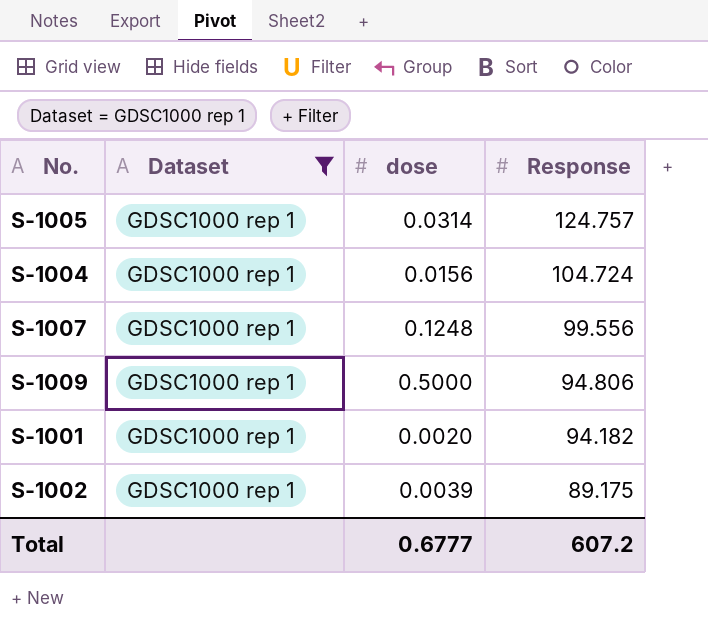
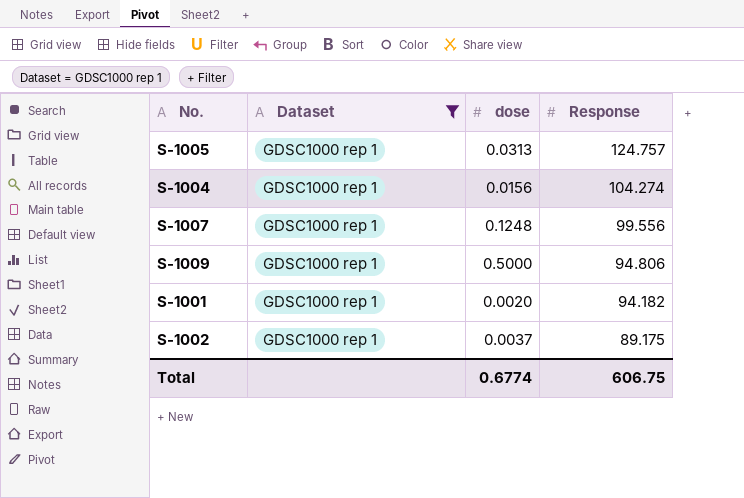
S-1005 | dose: 0.0314 -> 0.0313
S-1004 | Response: 104.724 -> 104.274
S-1002 | dose: 0.0039 -> 0.0037
Total | dose: 0.6777 -> 0.6774
Total | Response: 607.2 -> 606.75

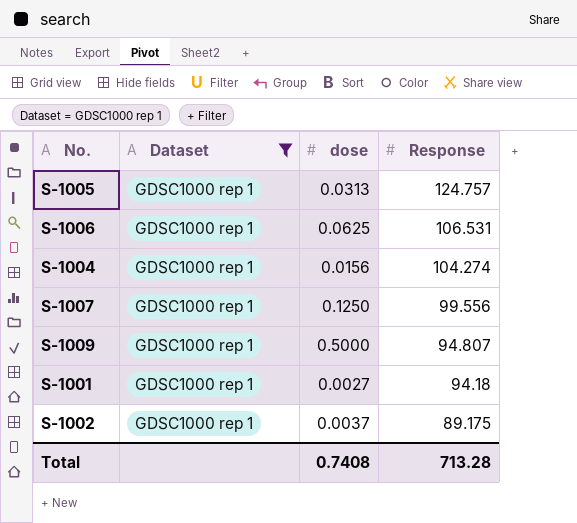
row S-1006: none -> GDSC1000 rep 1 | 0.0625 | 106.531
S-1007 | dose: 0.1248 -> 0.1250
S-1009 | Response: 94.806 -> 94.807
S-1001 | dose: 0.0020 -> 0.0027
S-1001 | Response: 94.182 -> 94.18
Total | dose: 0.6774 -> 0.7408
Total | Response: 606.75 -> 713.28

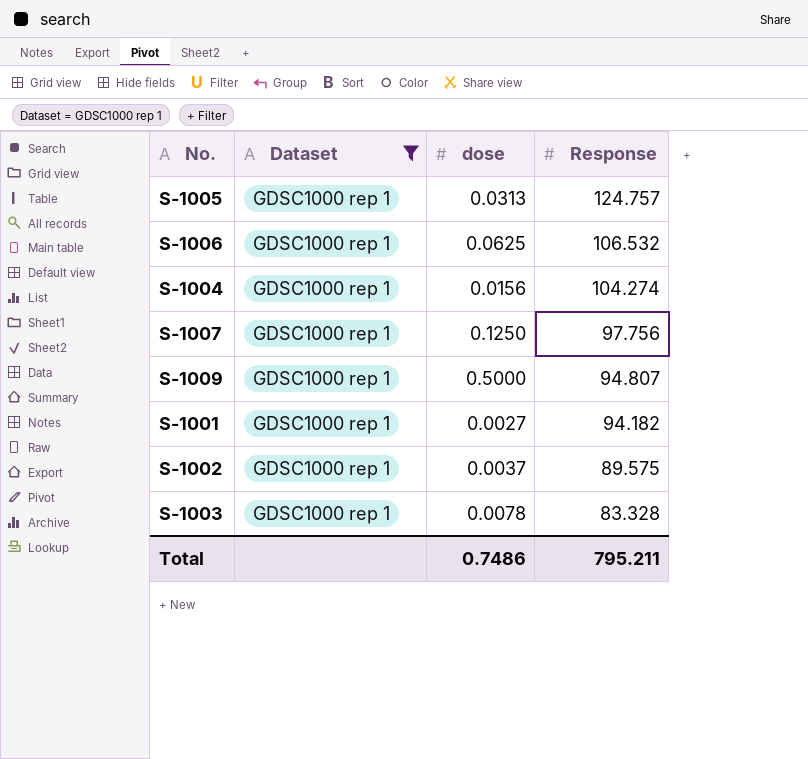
S-1006 | Response: 106.531 -> 106.532
S-1007 | Response: 99.556 -> 97.756
S-1001 | Response: 94.18 -> 94.182
S-1002 | Response: 89.175 -> 89.575
row S-1003: none -> GDSC1000 rep 1 | 0.0078 | 83.328
Total | dose: 0.7408 -> 0.7486
Total | Response: 713.28 -> 795.211

